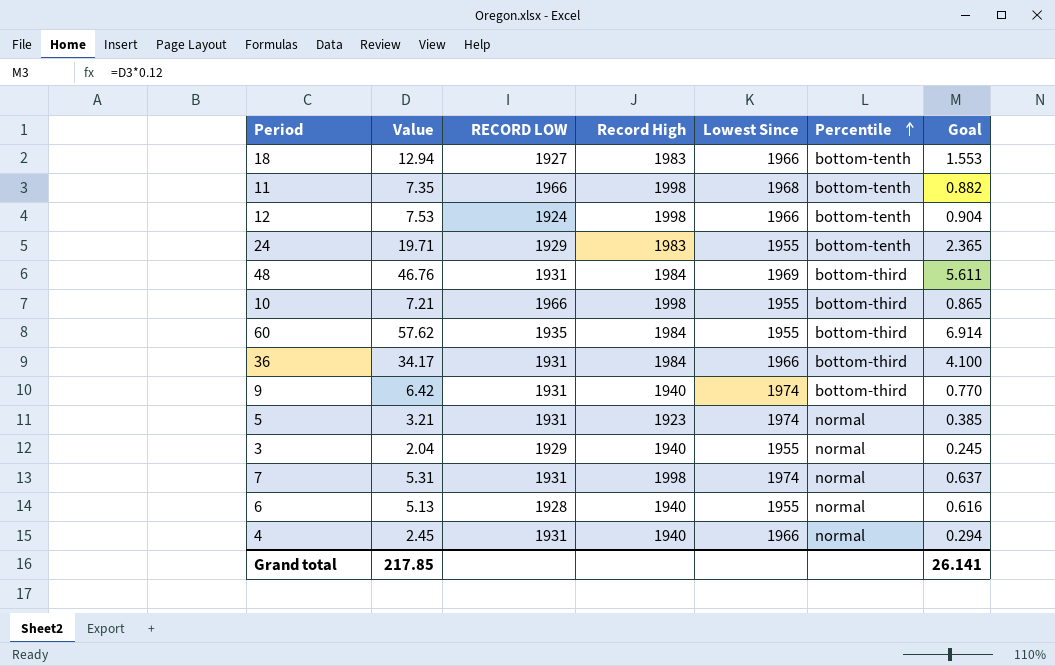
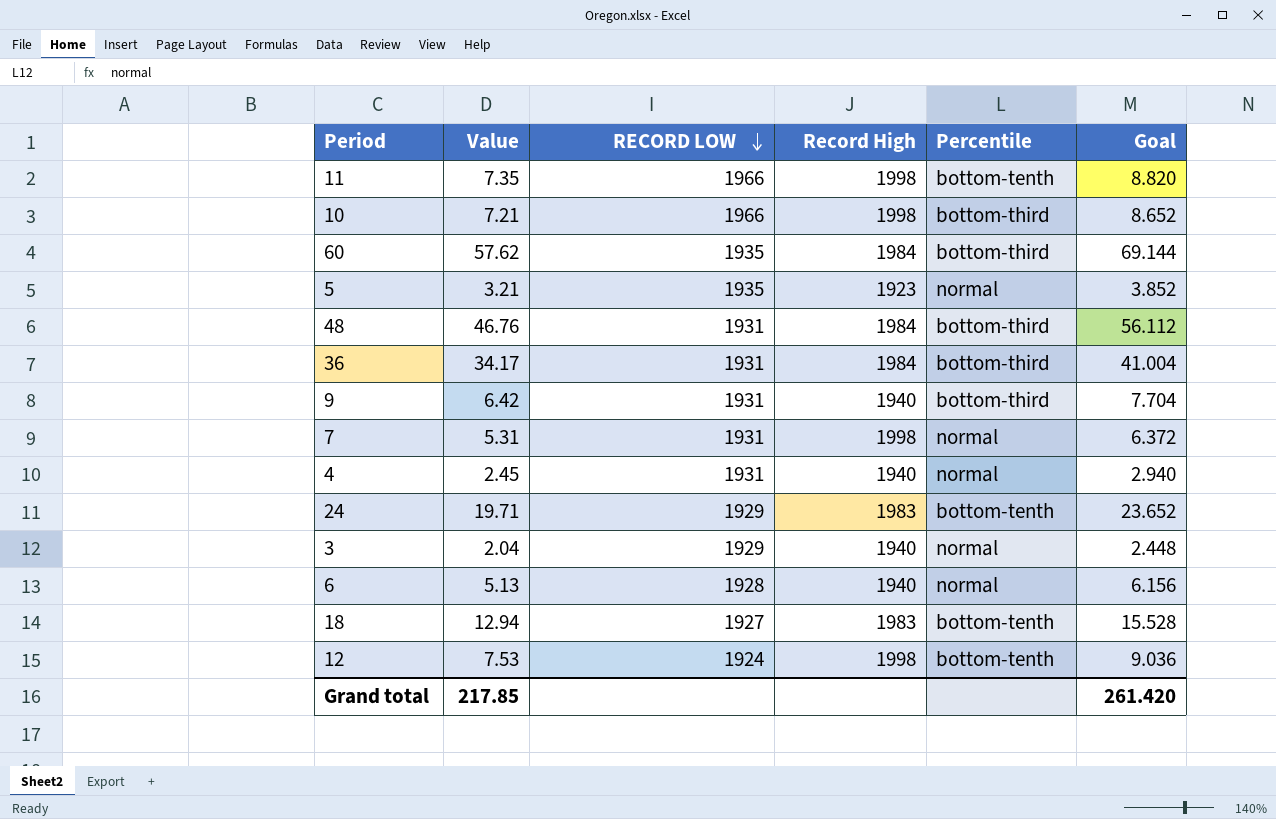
row order: Percentile ascending -> RECORD LOW descending
column Lowest Since | position: 5 -> none
column Goal | formula: [Value] * 0.12 -> [Value] * 1.2
5 | RECORD LOW: 1931 -> 1935
Grand total | Goal: 26.141 -> 261.420

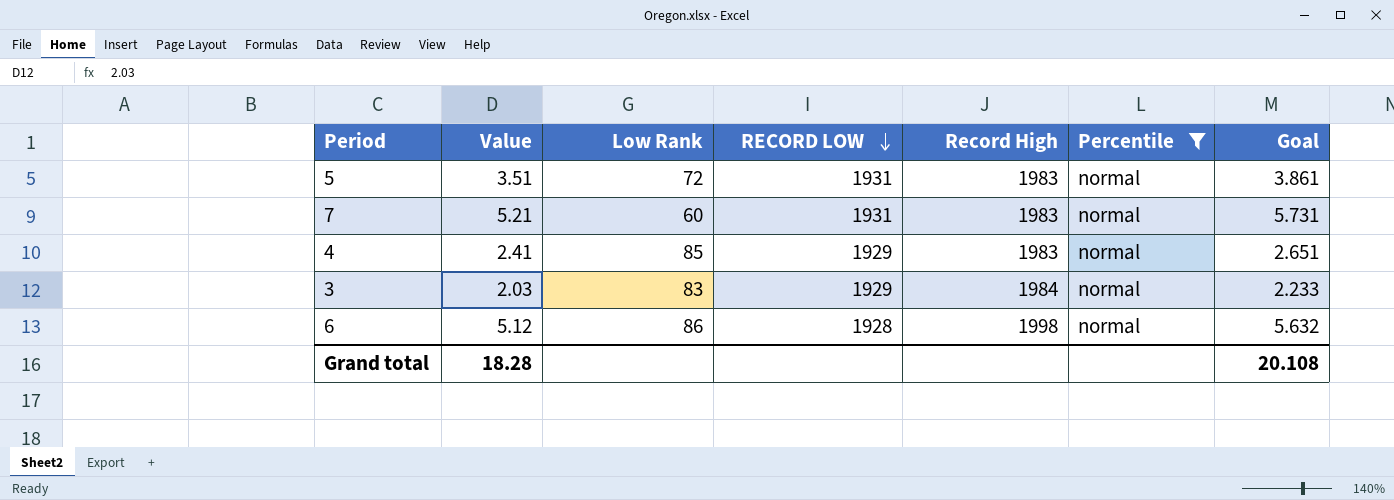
filter: none -> Percentile = normal
column Low Rank | position: none -> 3
column Goal | formula: [Value] * 1.2 -> [Value] * 1.1
5 | Value: 3.21 -> 3.51
5 | RECORD LOW: 1935 -> 1931
5 | Record High: 1923 -> 1983
7 | Value: 5.31 -> 5.21
7 | Record High: 1998 -> 1983
4 | Value: 2.45 -> 2.41
4 | RECORD LOW: 1931 -> 1929
4 | Record High: 1940 -> 1983
3 | Value: 2.04 -> 2.03
3 | Record High: 1940 -> 1984
6 | Value: 5.13 -> 5.12
6 | Record High: 1940 -> 1998
Grand total | Value: 217.85 -> 18.28
Grand total | Goal: 261.420 -> 20.108

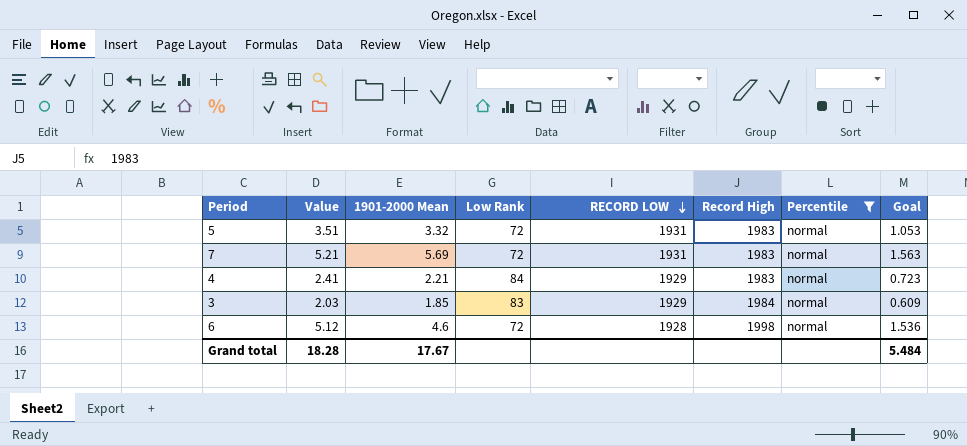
column 1901-2000 Mean | position: none -> 3
column Goal | formula: [Value] * 1.1 -> [Value] * 0.3
7 | Low Rank: 60 -> 72
4 | Low Rank: 85 -> 84
6 | Low Rank: 86 -> 72
Grand total | Goal: 20.108 -> 5.484

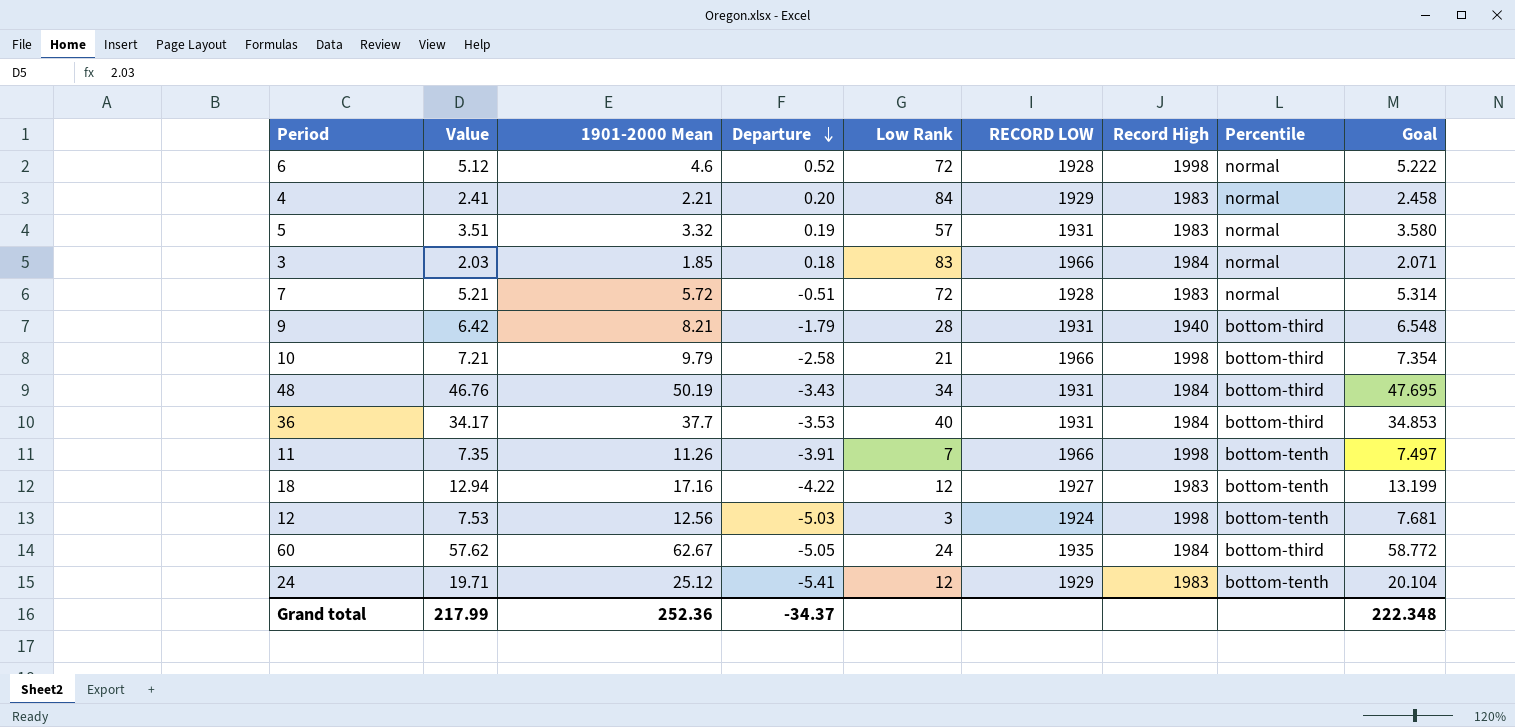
filter: Percentile = normal -> none
row order: RECORD LOW descending -> Departure descending
column Departure | formula: none -> [Value] - [1901-2000 Mean]
column Goal | formula: [Value] * 0.3 -> [Value] * 1.02
5 | Low Rank: 72 -> 57
3 | RECORD LOW: 1929 -> 1966
7 | 1901-2000 Mean: 5.69 -> 5.72
7 | RECORD LOW: 1931 -> 1928
Grand total | Value: 18.28 -> 217.99
Grand total | 1901-2000 Mean: 17.67 -> 252.36
Grand total | Goal: 5.484 -> 222.348

